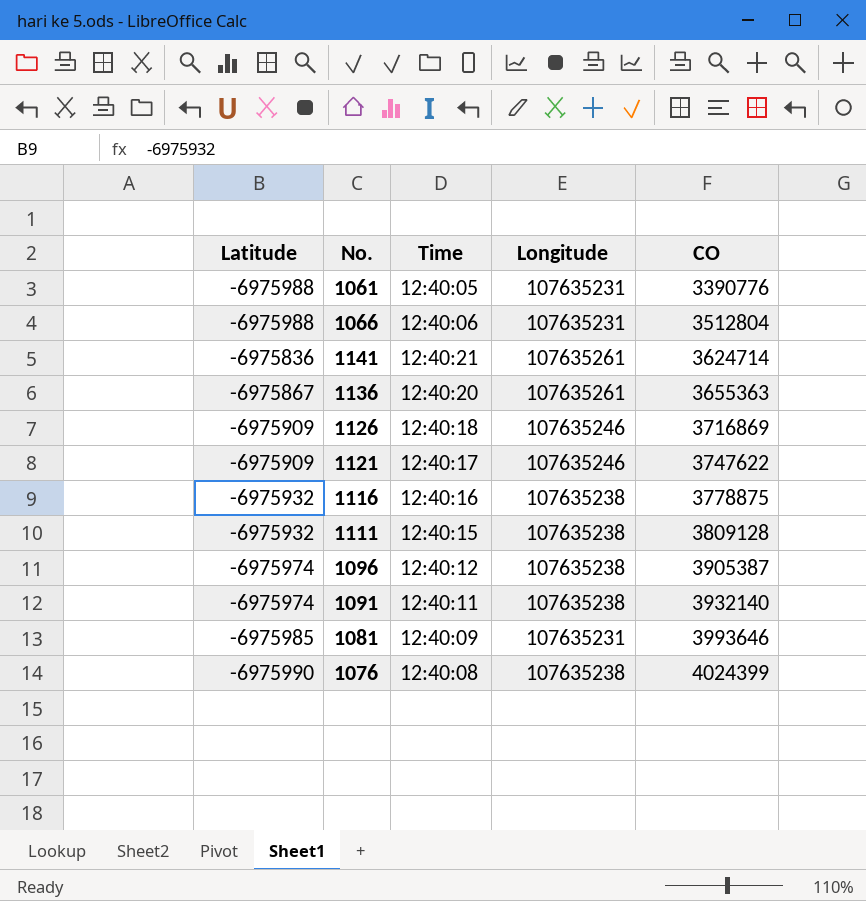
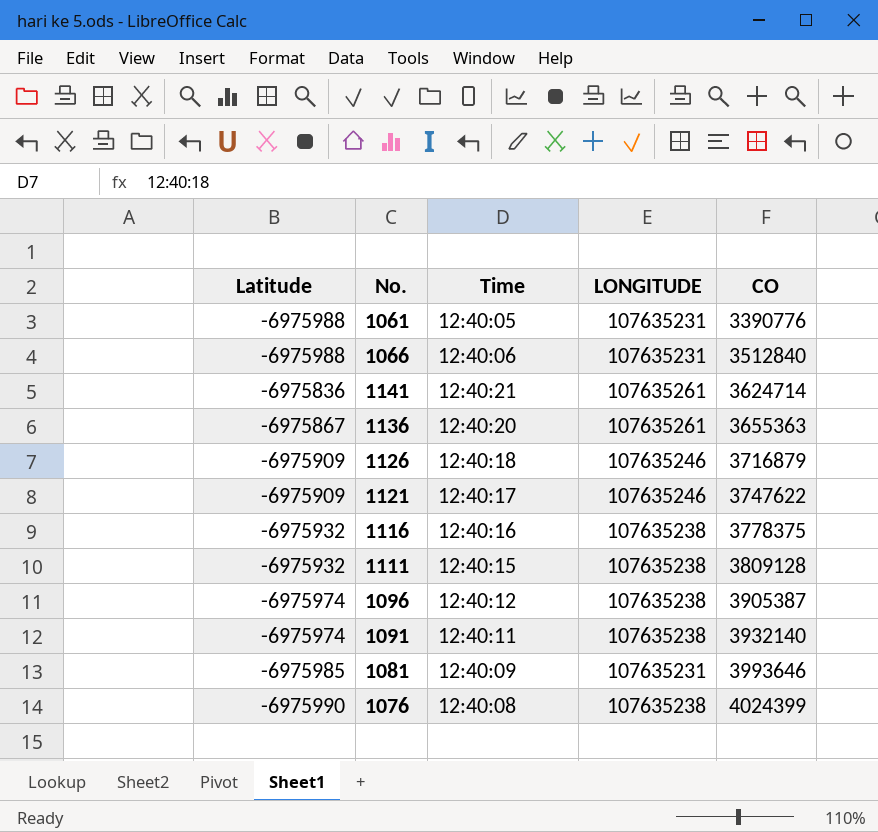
column name: Longitude -> LONGITUDE
1066 | CO: 3512804 -> 3512840
1126 | CO: 3716869 -> 3716879
1116 | CO: 3778875 -> 3778375

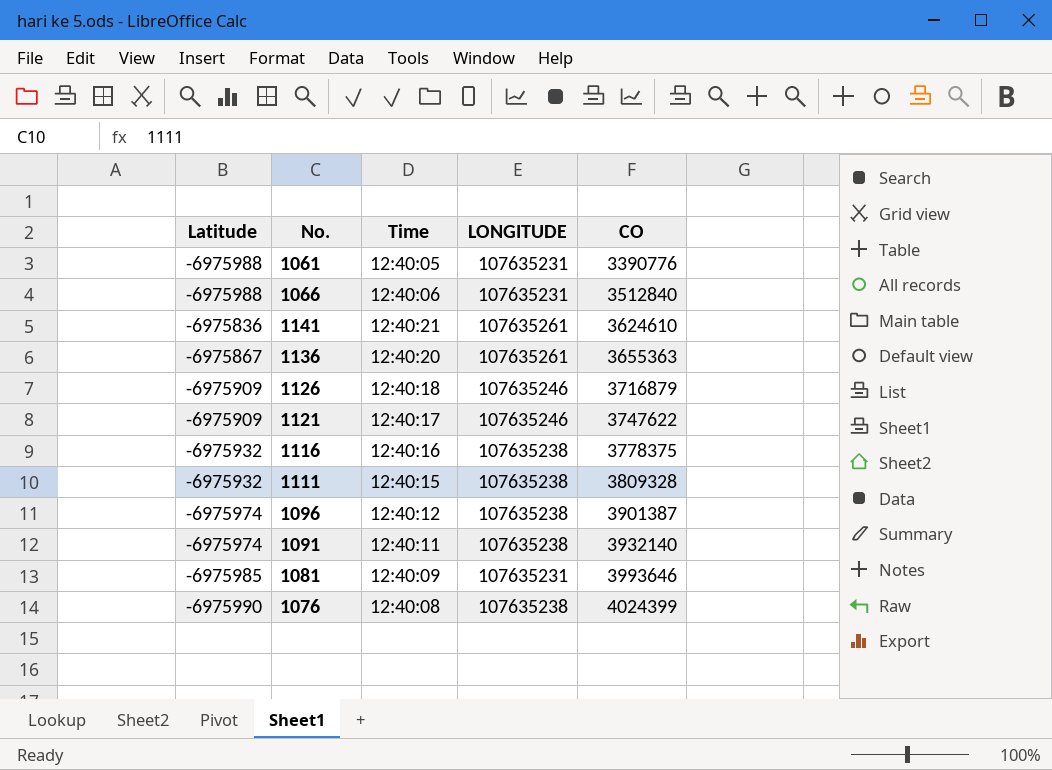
1141 | CO: 3624714 -> 3624610
1111 | CO: 3809128 -> 3809328
1096 | CO: 3905387 -> 3901387

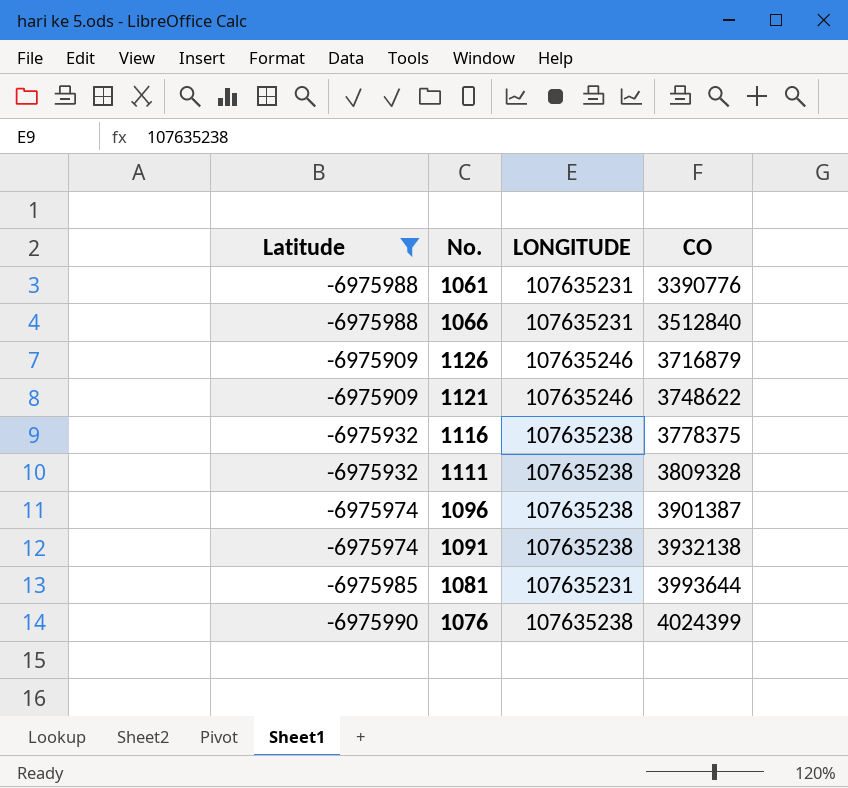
filter: none -> Latitude <= -6975909
column Time | position: 3 -> none
1121 | CO: 3747622 -> 3748622
1091 | CO: 3932140 -> 3932138
1081 | CO: 3993646 -> 3993644

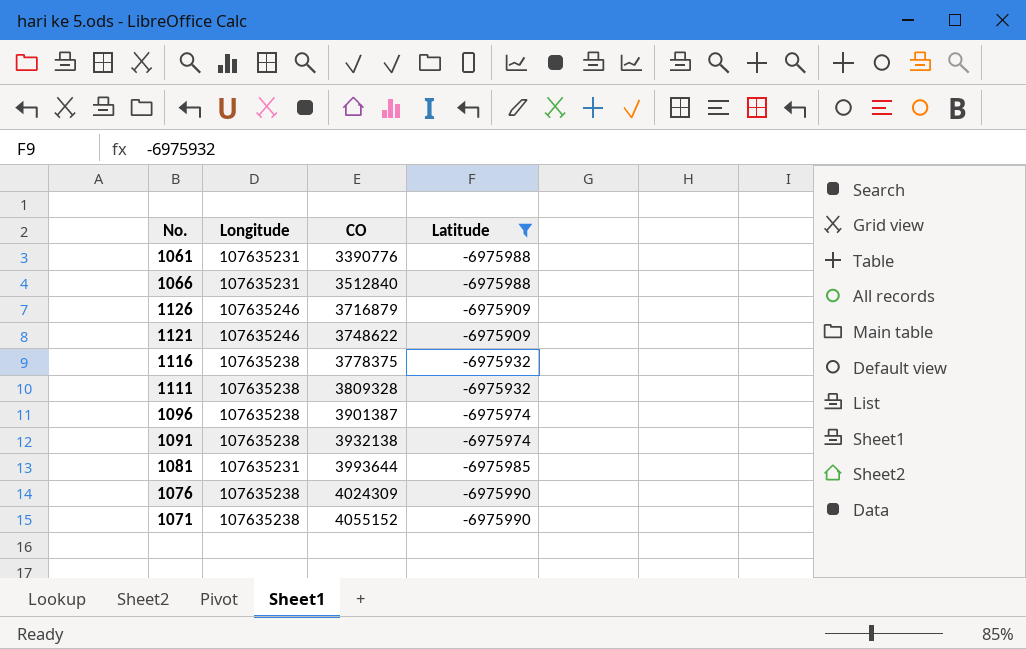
column name: LONGITUDE -> Longitude
column Latitude | position: 1 -> 4
1076 | CO: 4024399 -> 4024309
row 1071: none -> 107635238 | 4055152 | -6975990

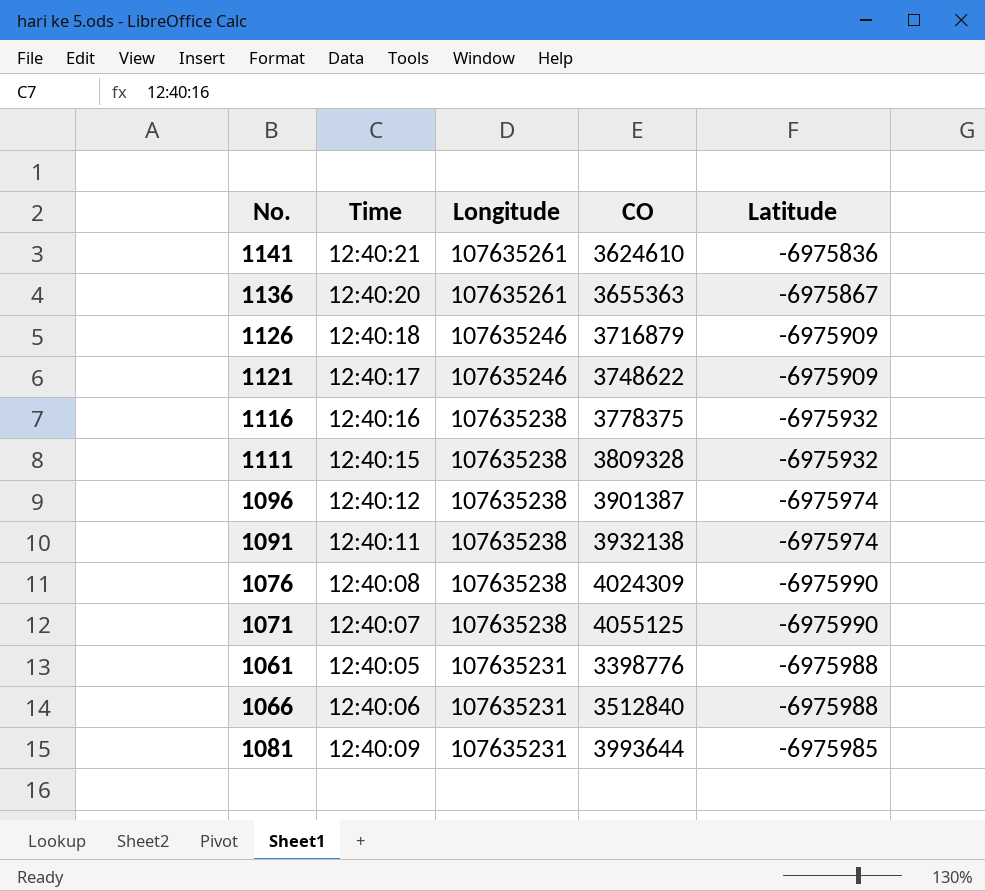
filter: Latitude <= -6975909 -> none
row order: CO ascending -> Longitude descending
column Time | position: none -> 2
1071 | CO: 4055152 -> 4055125
1061 | CO: 3390776 -> 3398776

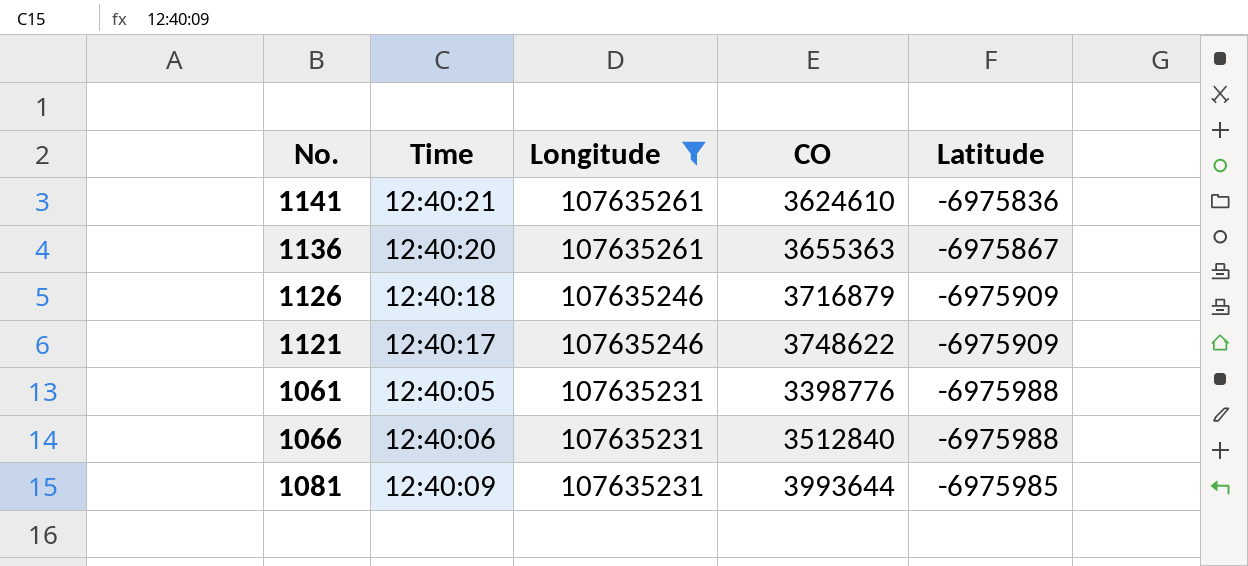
filter: none -> Longitude != 107635238

